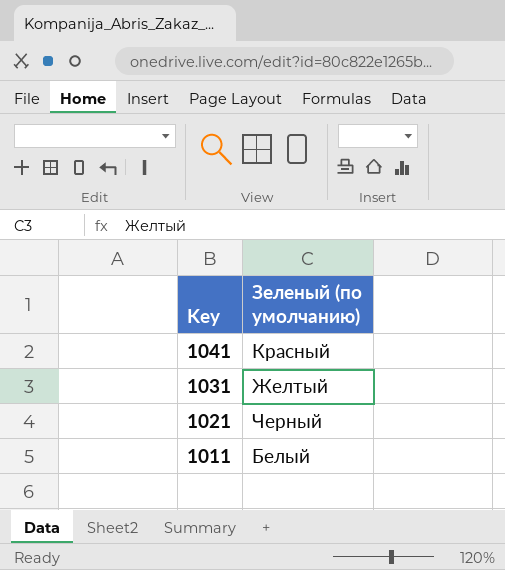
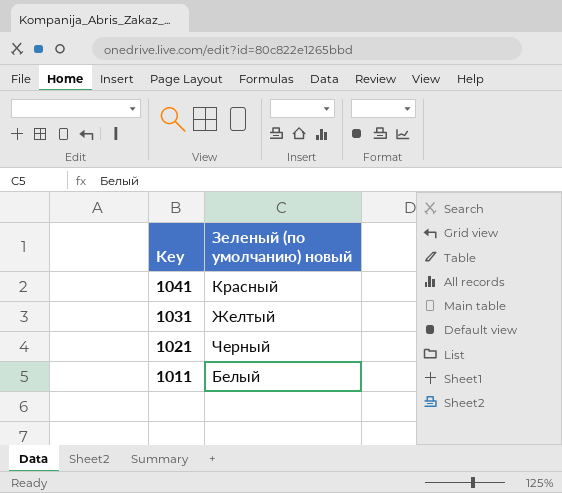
column name: Зеленый (по умолчанию) -> Зеленый (по умолчанию) новый

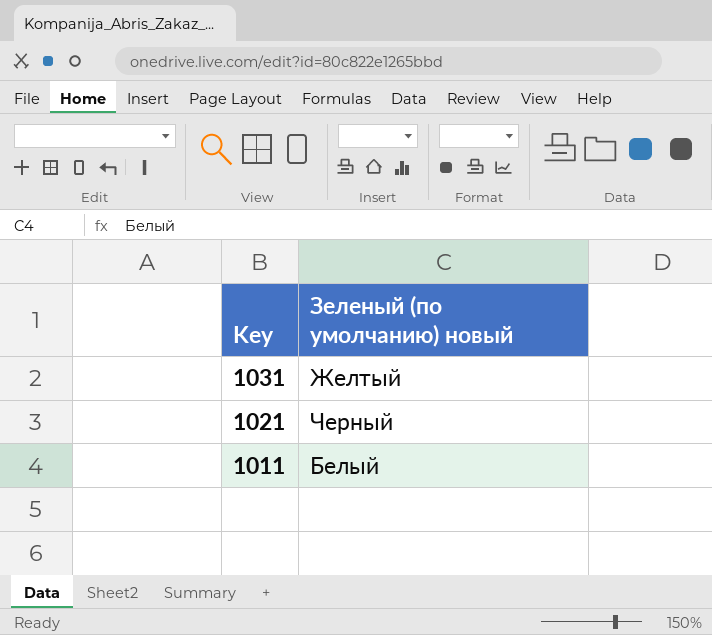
row 1041: Красный -> none

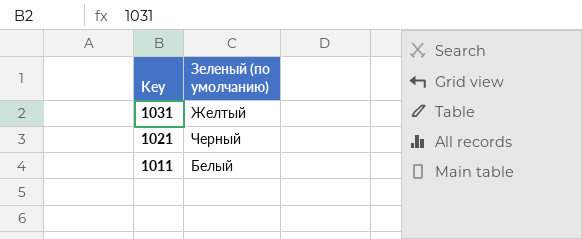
column name: Зеленый (по умолчанию) новый -> Зеленый (по умолчанию)

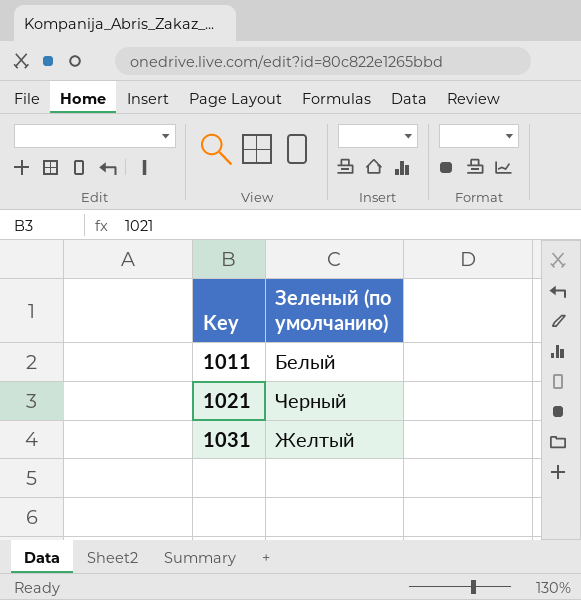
row order: Key descending -> Key ascending

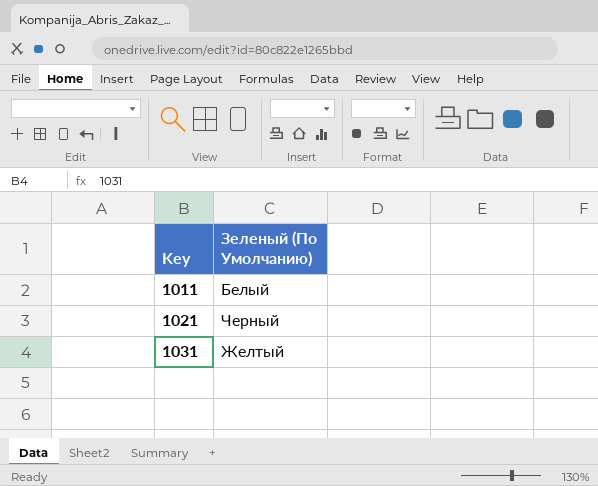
column name: Зеленый (по умолчанию) -> Зеленый (По Умолчанию)

